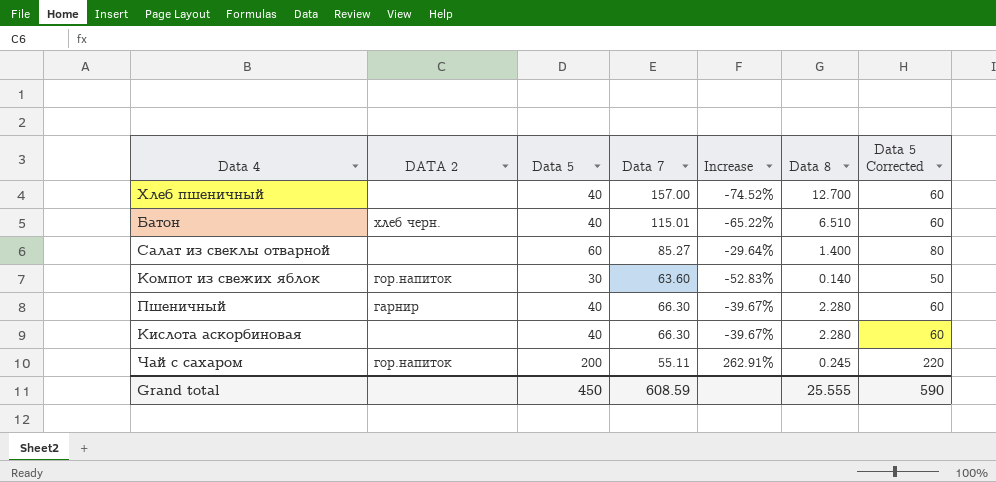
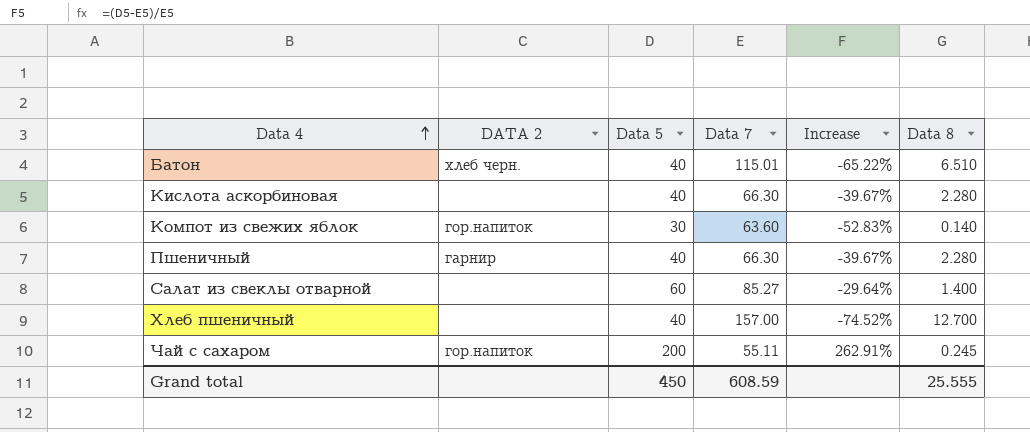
row order: none -> Data 4 ascending
column Data 5 Corrected | formula: [Data 5] + 20 -> none

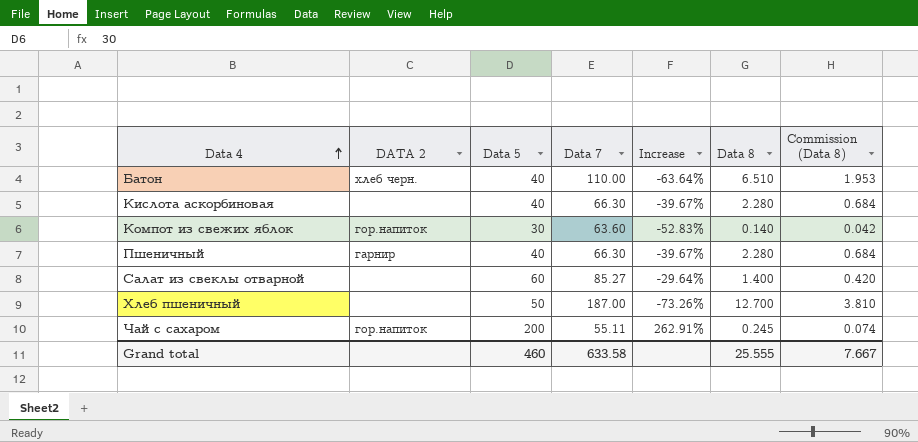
column Commission (Data 8) | formula: none -> [Data 8] * 0.3
Батон | Data 7: 115.01 -> 110.00
Батон | Increase: -65.22% -> -63.64%
Хлеб пшеничный | Data 5: 40 -> 50
Хлеб пшеничный | Data 7: 157.00 -> 187.00
Хлеб пшеничный | Increase: -74.52% -> -73.26%
Grand total | Data 5: 450 -> 460
Grand total | Data 7: 608.59 -> 633.58

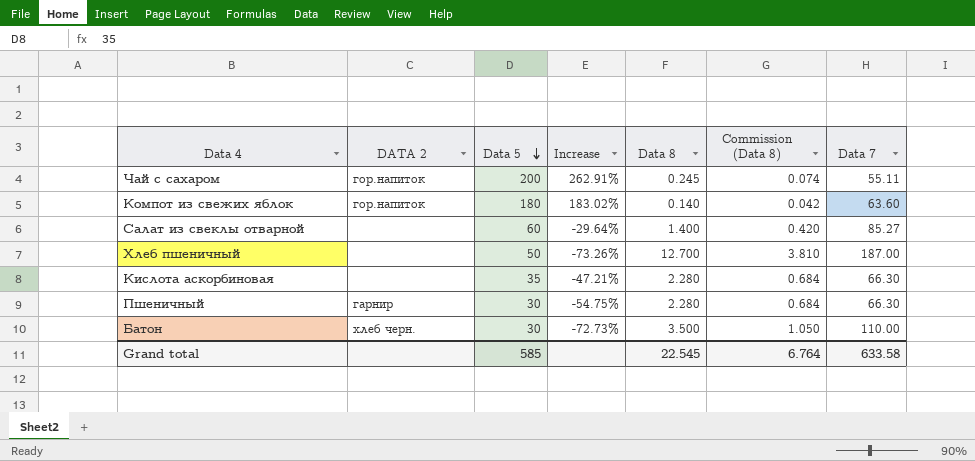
row order: Data 4 ascending -> Data 5 descending
column Data 7 | position: 4 -> 7
Компот из свежих яблок | Data 5: 30 -> 180
Компот из свежих яблок | Increase: -52.83% -> 183.02%
Кислота аскорбиновая | Data 5: 40 -> 35
Кислота аскорбиновая | Increase: -39.67% -> -47.21%
Пшеничный | Data 5: 40 -> 30
Пшеничный | Increase: -39.67% -> -54.75%
Батон | Data 5: 40 -> 30
Батон | Increase: -63.64% -> -72.73%
Батон | Data 8: 6.510 -> 3.500
Батон | Commission (Data 8): 1.953 -> 1.050
Grand total | Data 5: 460 -> 585
Grand total | Data 8: 25.555 -> 22.545
Grand total | Commission (Data 8): 7.667 -> 6.764

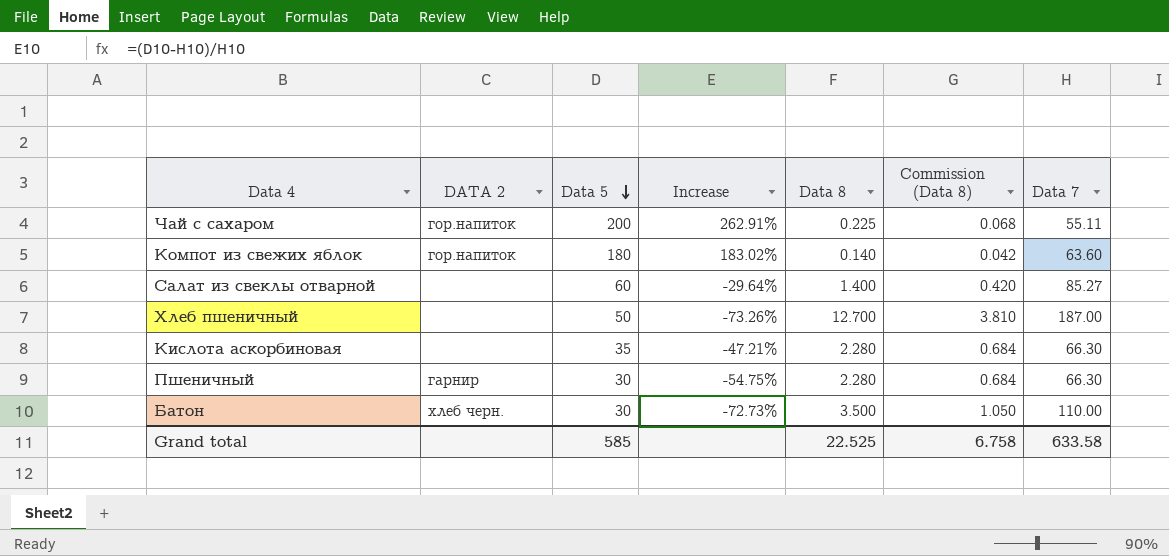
Чай с сахаром | Data 8: 0.245 -> 0.225
Чай с сахаром | Commission (Data 8): 0.074 -> 0.068
Grand total | Data 8: 22.545 -> 22.525
Grand total | Commission (Data 8): 6.764 -> 6.758

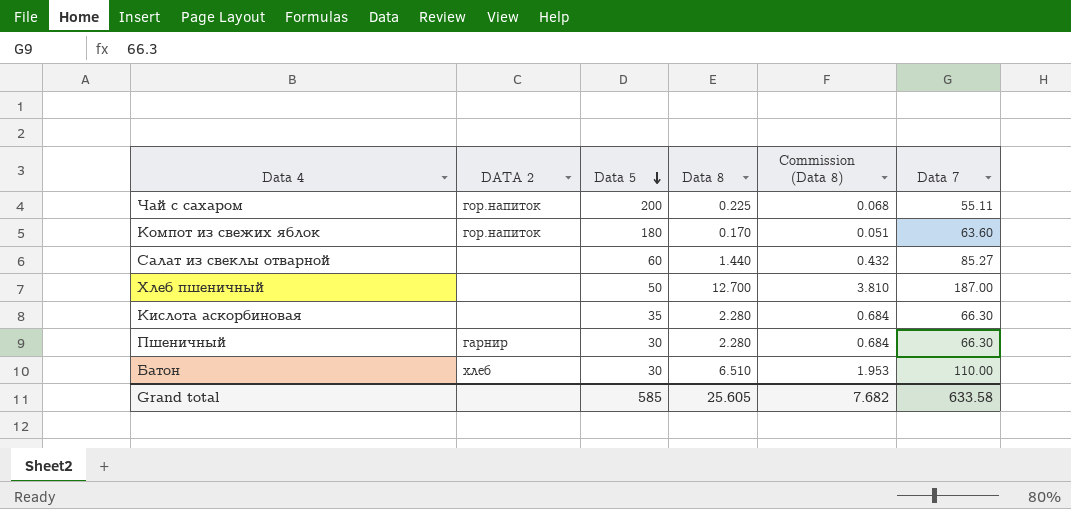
column Increase | formula: ([Data 5] - [Data 7]) / [Data 7] -> none
Компот из свежих яблок | Data 8: 0.140 -> 0.170
Компот из свежих яблок | Commission (Data 8): 0.042 -> 0.051
Салат из свеклы отварной | Data 8: 1.400 -> 1.440
Салат из свеклы отварной | Commission (Data 8): 0.420 -> 0.432
Батон | DATA 2: хлеб черн. -> хлеб
Батон | Data 8: 3.500 -> 6.510
Батон | Commission (Data 8): 1.050 -> 1.953
Grand total | Data 8: 22.525 -> 25.605
Grand total | Commission (Data 8): 6.758 -> 7.682

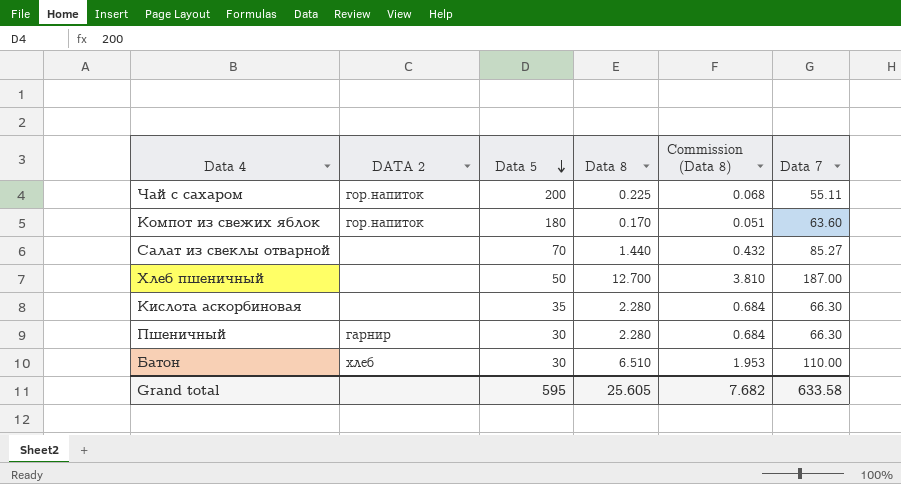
Салат из свеклы отварной | Data 5: 60 -> 70
Grand total | Data 5: 585 -> 595

